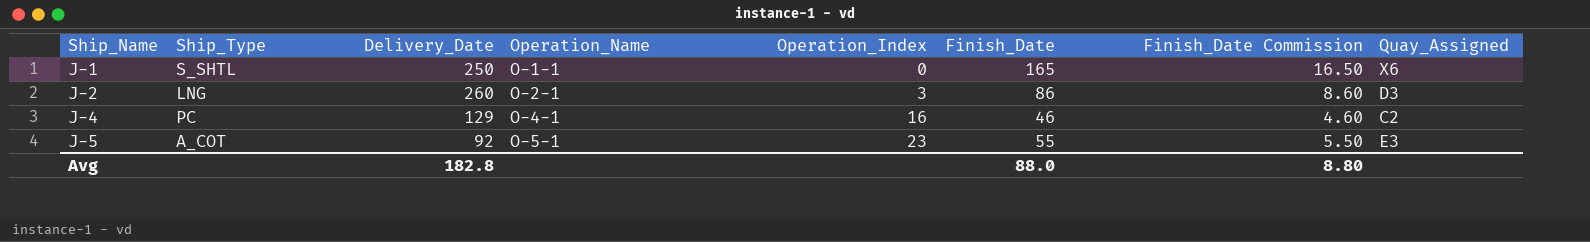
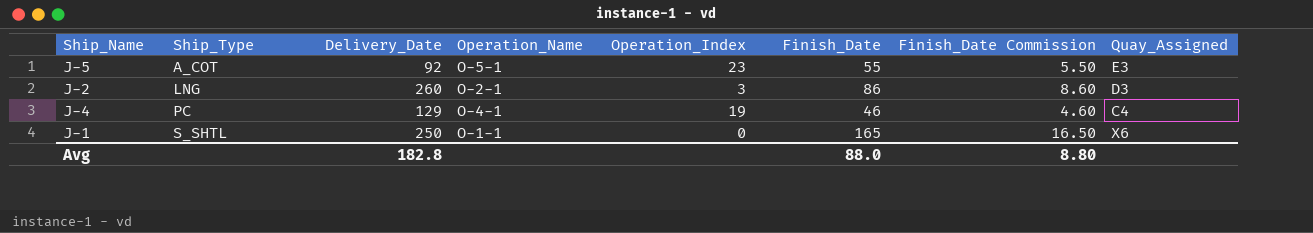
row order: Ship_Name ascending -> Ship_Type ascending
J-4 | Operation_Index: 16 -> 19
J-4 | Quay_Assigned: C2 -> C4

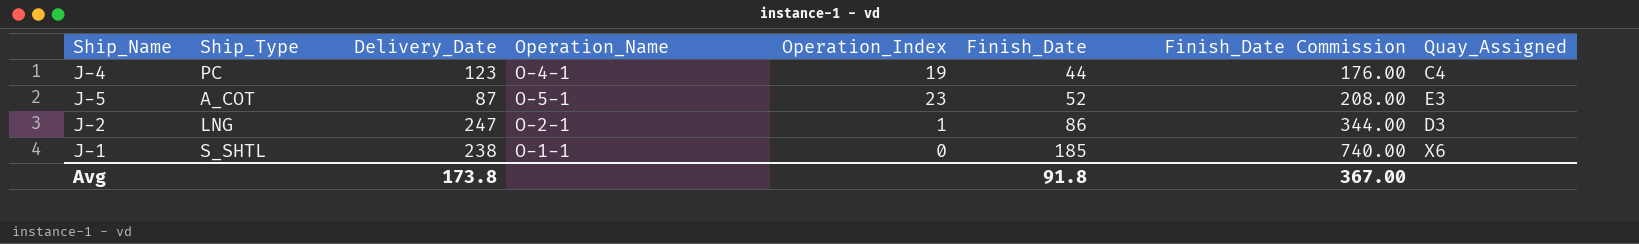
row order: Ship_Type ascending -> Finish_Date ascending
column Finish_Date Commission | formula: [Finish_Date] * 0.1 -> [Finish_Date] * 4
J-4 | Delivery_Date: 129 -> 123
J-4 | Finish_Date: 46 -> 44
J-5 | Delivery_Date: 92 -> 87
J-5 | Finish_Date: 55 -> 52
J-2 | Delivery_Date: 260 -> 247
J-2 | Operation_Index: 3 -> 1
J-1 | Delivery_Date: 250 -> 238
J-1 | Finish_Date: 165 -> 185
Avg | Delivery_Date: 182.8 -> 173.8
Avg | Finish_Date: 88.0 -> 91.8
Avg | Finish_Date Commission: 8.80 -> 367.00

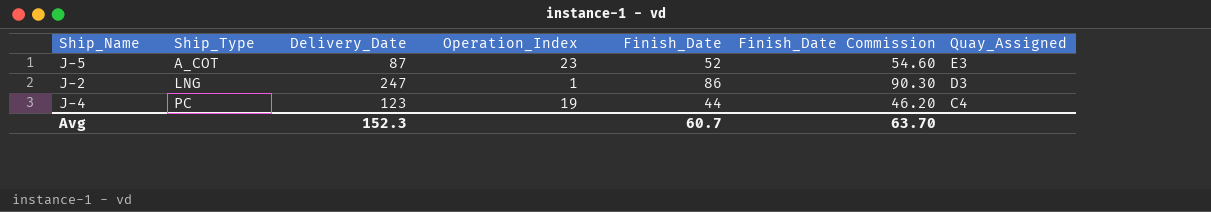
row order: Finish_Date ascending -> Ship_Type ascending
column Operation_Name | position: 4 -> none
column Finish_Date Commission | formula: [Finish_Date] * 4 -> [Finish_Date] * 1.05
row J-1: S_SHTL | 238 | O-1-1 | 0 | 185 | 740.00 | X6 -> none
Avg | Delivery_Date: 173.8 -> 152.3
Avg | Finish_Date: 91.8 -> 60.7
Avg | Finish_Date Commission: 367.00 -> 63.70

